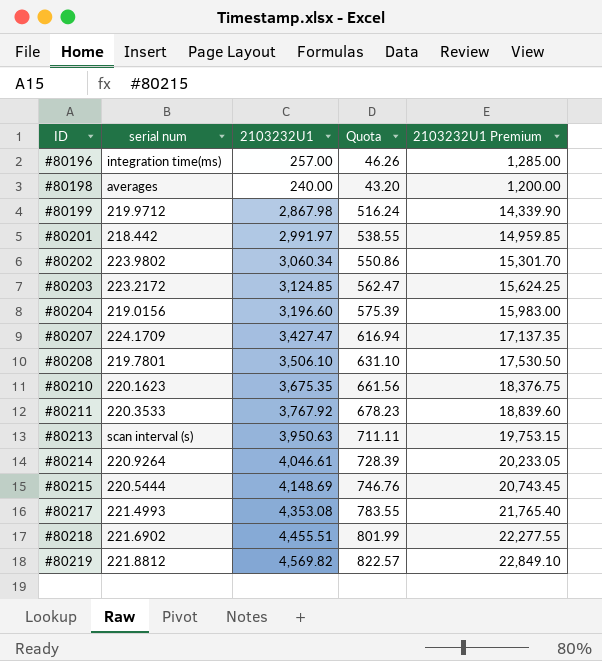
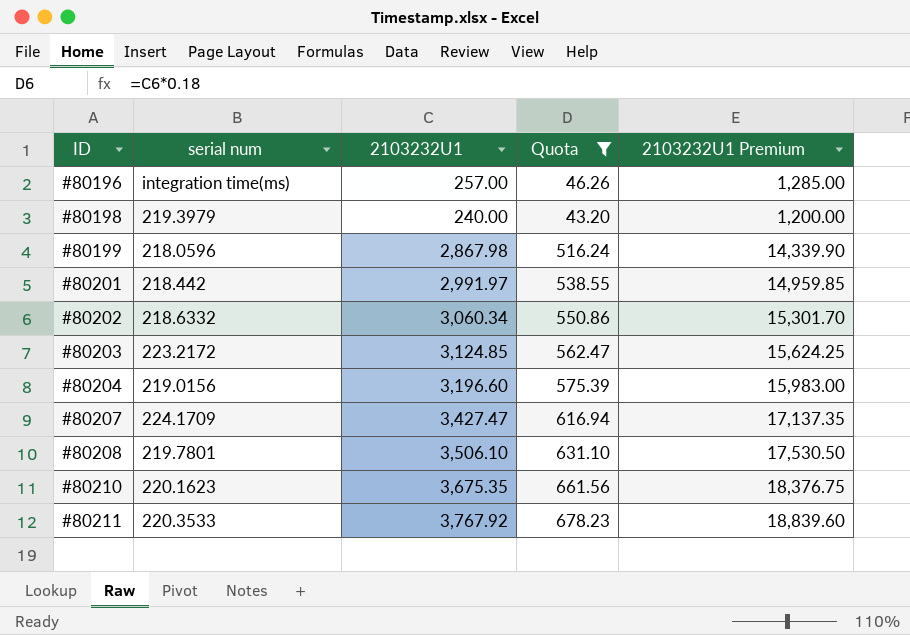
filter: none -> Quota <= 678.23
#80198 | serial num: averages -> 219.3979
#80199 | serial num: 219.9712 -> 218.0596
#80202 | serial num: 223.9802 -> 218.6332

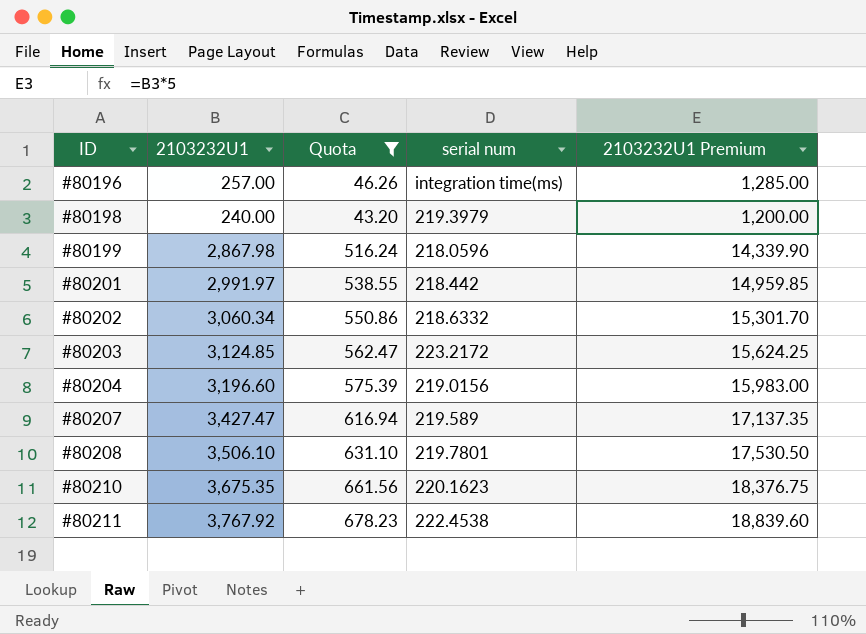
column serial num | position: 2 -> 4
#80207 | serial num: 224.1709 -> 219.589
#80211 | serial num: 220.3533 -> 222.4538

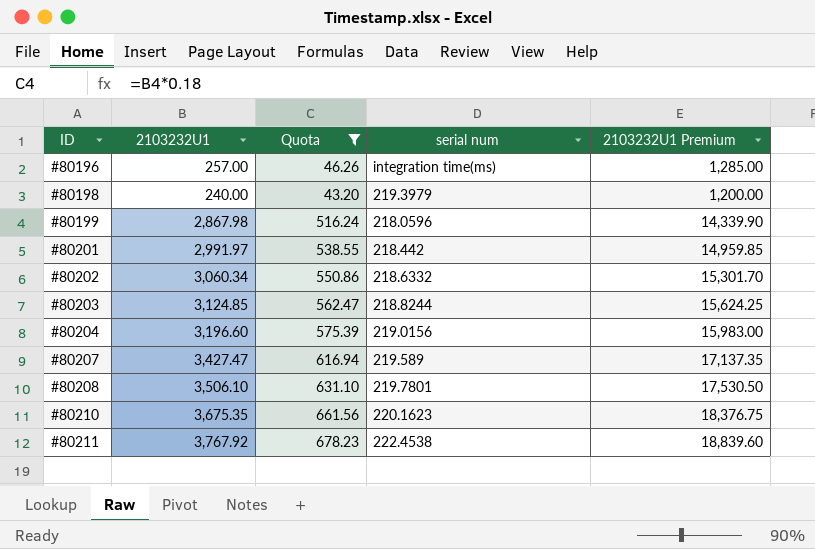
#80203 | serial num: 223.2172 -> 218.8244

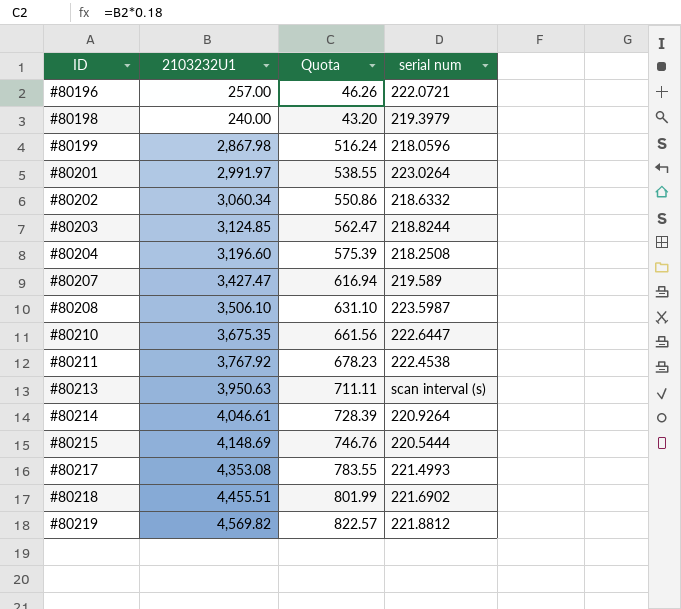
filter: Quota <= 678.23 -> none
column 2103232U1 Premium | formula: [2103232U1] * 5 -> none
#80196 | serial num: integration time(ms) -> 222.0721
#80201 | serial num: 218.442 -> 223.0264
#80204 | serial num: 219.0156 -> 218.2508
#80208 | serial num: 219.7801 -> 223.5987
#80210 | serial num: 220.1623 -> 222.6447

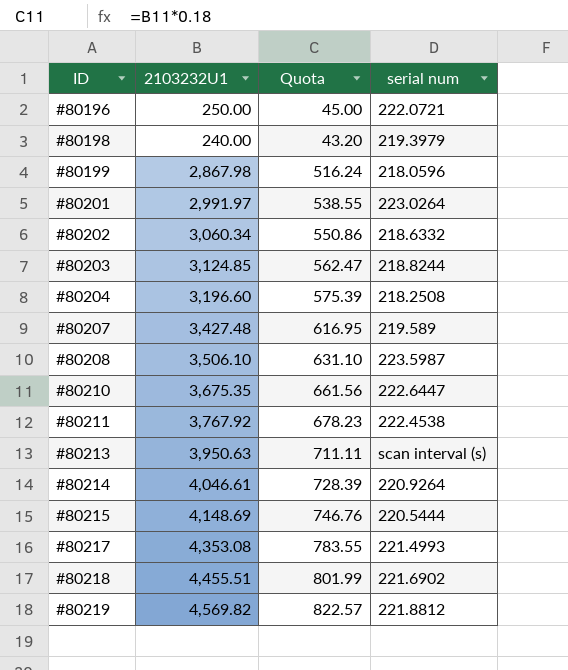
#80196 | 2103232U1: 257.00 -> 250.00
#80196 | Quota: 46.26 -> 45.00
#80207 | 2103232U1: 3,427.47 -> 3,427.48
#80207 | Quota: 616.94 -> 616.95

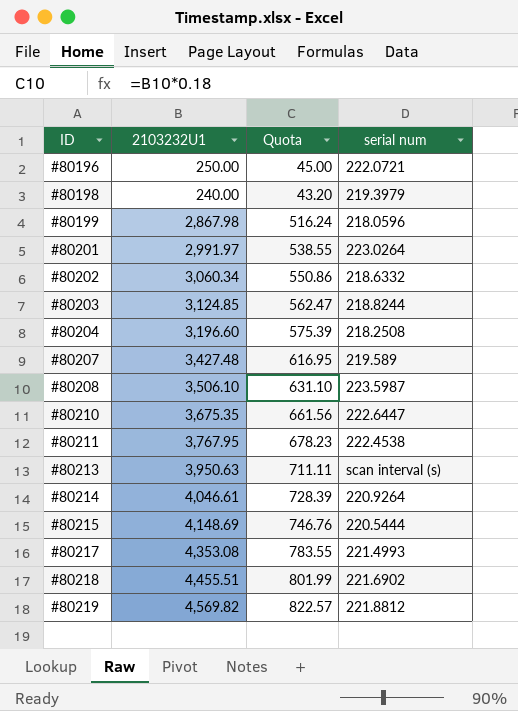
#80211 | 2103232U1: 3,767.92 -> 3,767.95

